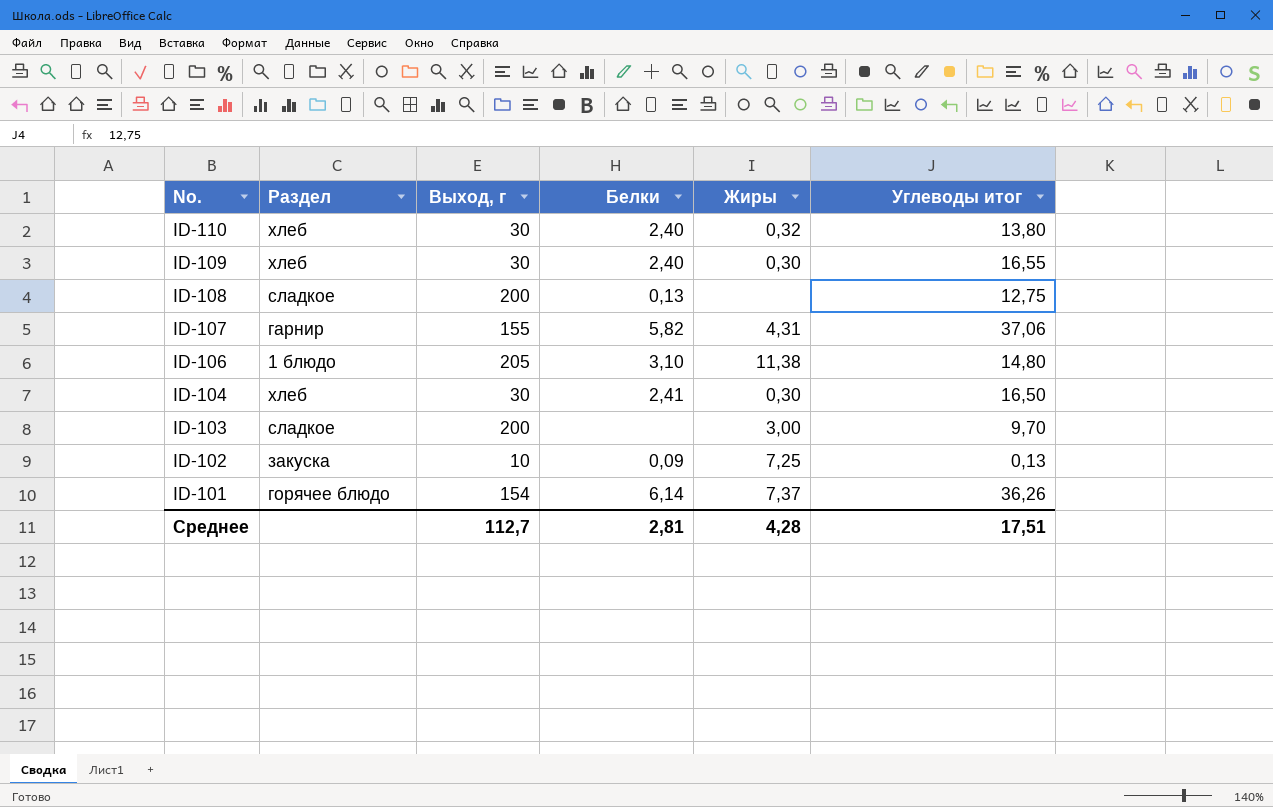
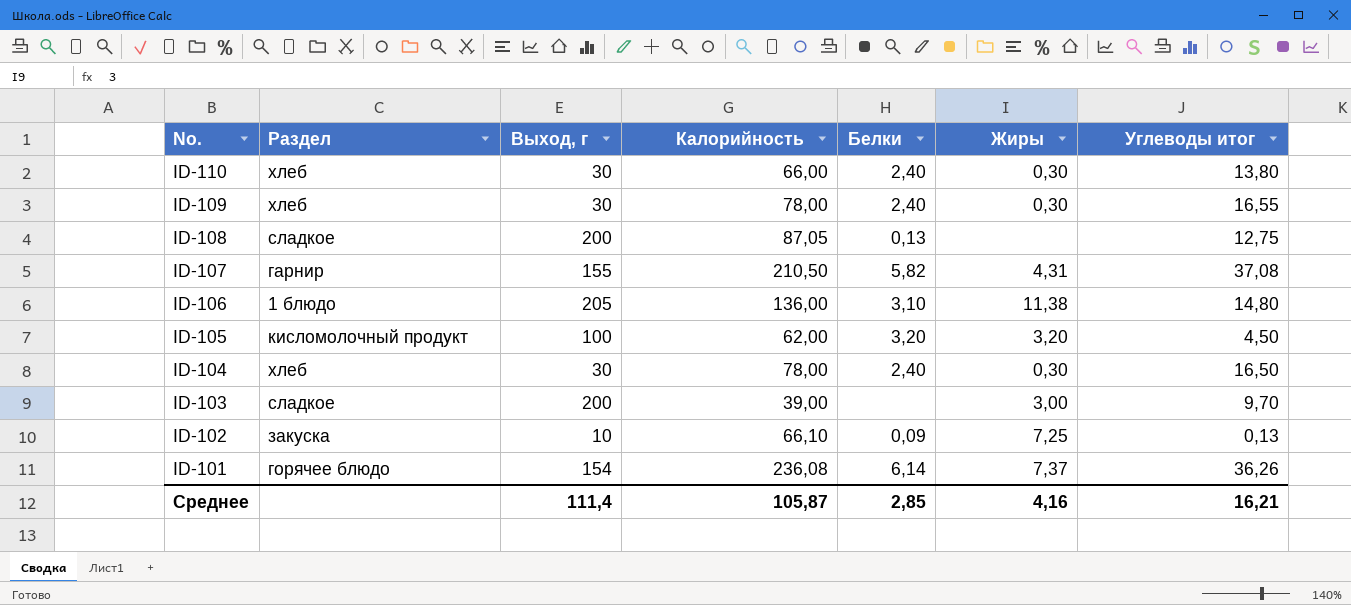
column Калорийность | position: none -> 4
ID-110 | Жиры: 0,32 -> 0,30
ID-107 | Углеводы итог: 37,06 -> 37,08
row ID-105: none -> кисломолочный продукт | 100 | 62,00 | 3,20 | 3,20 | 4,50
ID-104 | Белки: 2,41 -> 2,40
Среднее | Выход, г: 112,7 -> 111,4
Среднее | Белки: 2,81 -> 2,85
Среднее | Жиры: 4,28 -> 4,16
Среднее | Углеводы итог: 17,51 -> 16,21

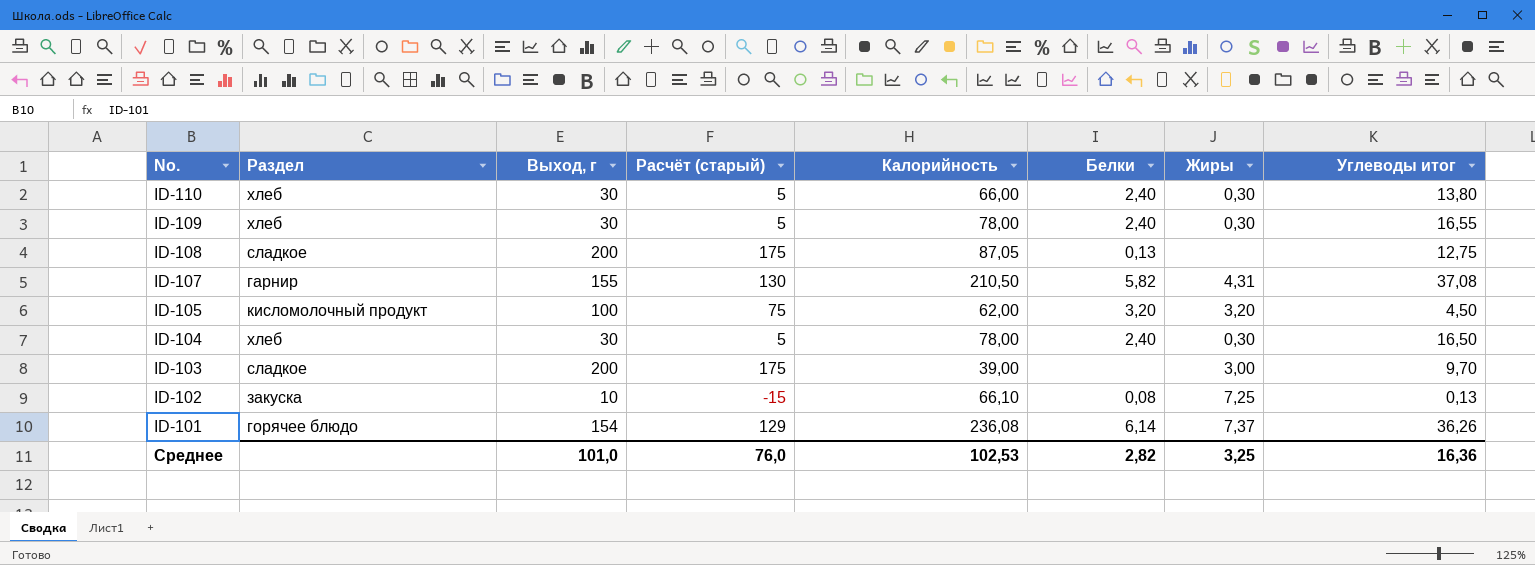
column Расчёт (старый) | formula: none -> [Выход, г] - 25
row ID-106: 1 блюдо | 205 | 136,00 | 3,10 | 11,38 | 14,80 -> none
ID-102 | Белки: 0,09 -> 0,08
Среднее | Выход, г: 111,4 -> 101,0
Среднее | Калорийность: 105,87 -> 102,53
Среднее | Белки: 2,85 -> 2,82
Среднее | Жиры: 4,16 -> 3,25
Среднее | Углеводы итог: 16,21 -> 16,36

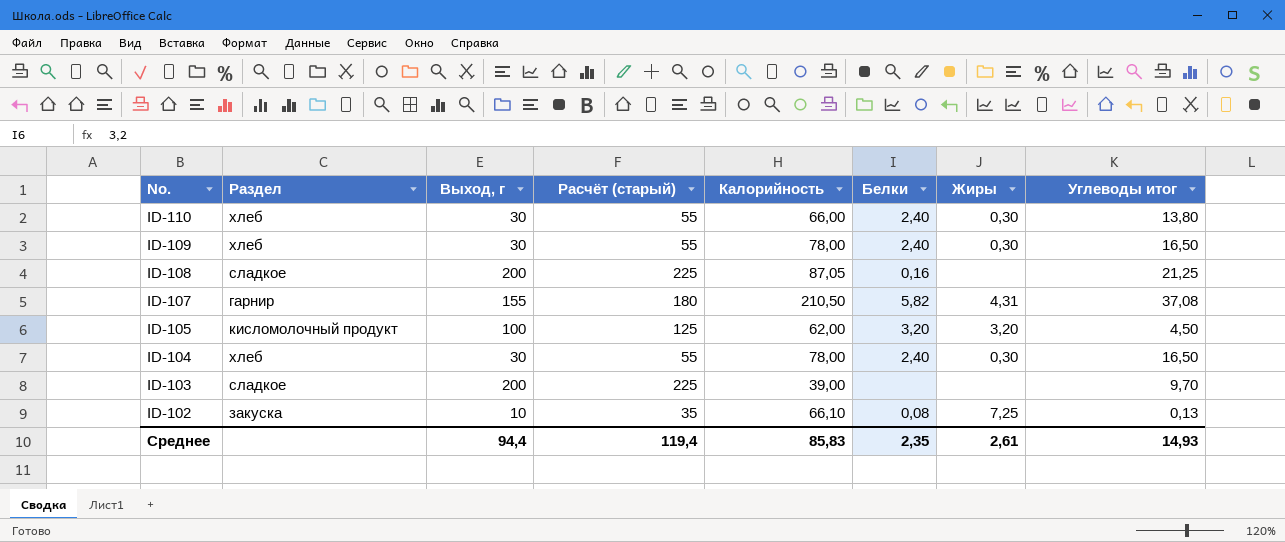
column Расчёт (старый) | formula: [Выход, г] - 25 -> [Выход, г] + 25
row ID-101: горячее блюдо | 154 | 129 | 236,08 | 6,14 | 7,37 | 36,26 -> none
ID-109 | Углеводы итог: 16,55 -> 16,50
ID-108 | Белки: 0,13 -> 0,16
ID-108 | Углеводы итог: 12,75 -> 21,25
ID-103 | Жиры: 3,00 -> none
Среднее | Выход, г: 101,0 -> 94,4
Среднее | Расчёт (старый): 76,0 -> 119,4
Среднее | Калорийность: 102,53 -> 85,83
Среднее | Белки: 2,82 -> 2,35
Среднее | Жиры: 3,25 -> 2,61
Среднее | Углеводы итог: 16,36 -> 14,93

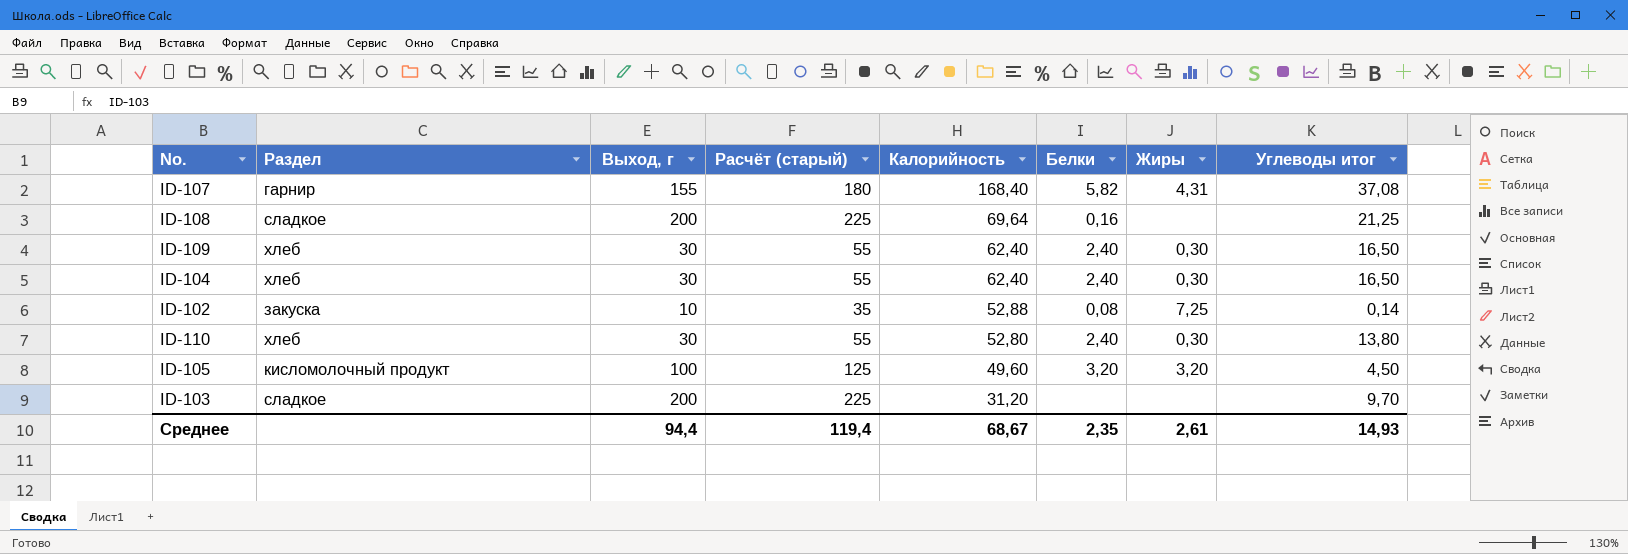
row order: No. descending -> Калорийность descending
ID-107 | Калорийность: 210,50 -> 168,40
ID-108 | Калорийность: 87,05 -> 69,64
ID-109 | Калорийность: 78,00 -> 62,40
ID-104 | Калорийность: 78,00 -> 62,40
ID-102 | Калорийность: 66,10 -> 52,88
ID-102 | Углеводы итог: 0,13 -> 0,14
ID-110 | Калорийность: 66,00 -> 52,80
ID-105 | Калорийность: 62,00 -> 49,60
ID-103 | Калорийность: 39,00 -> 31,20
Среднее | Калорийность: 85,83 -> 68,67

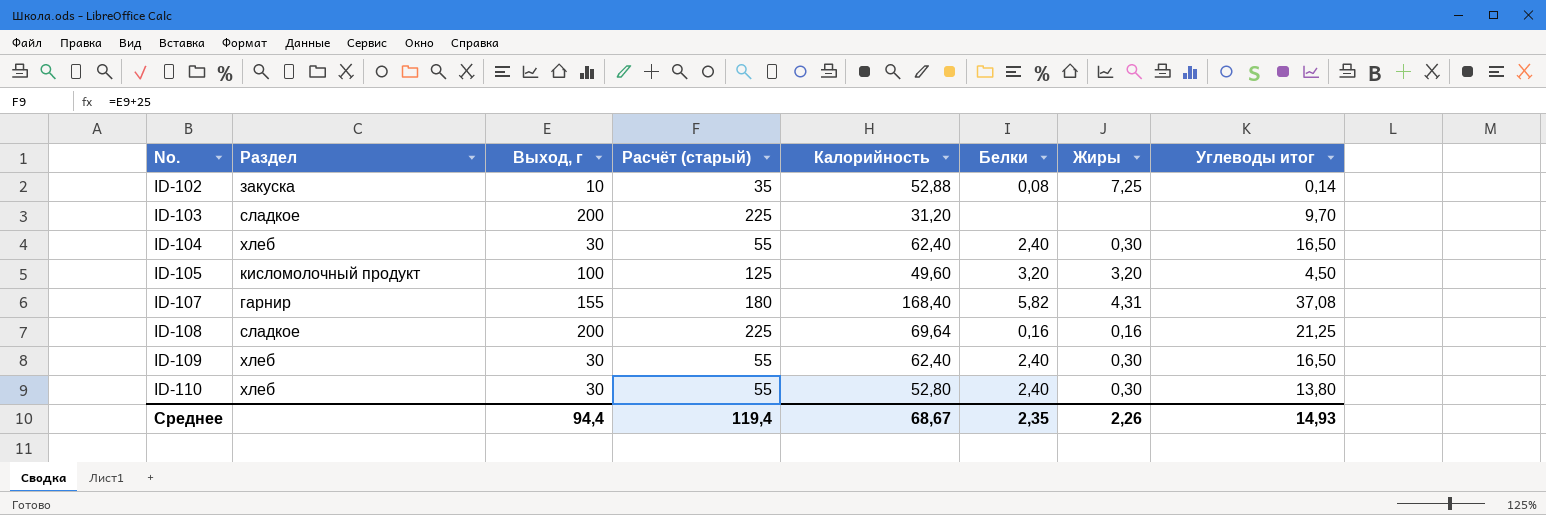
row order: Калорийность descending -> No. ascending
ID-108 | Жиры: none -> 0,16
Среднее | Жиры: 2,61 -> 2,26

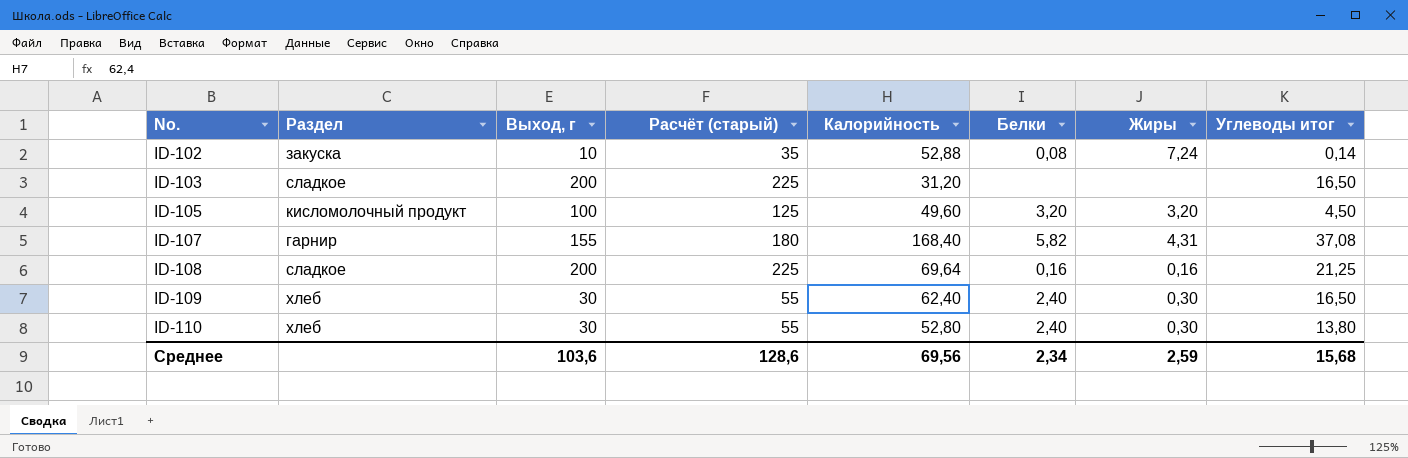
row ID-104: хлеб | 30 | 55 | 62,40 | 2,40 | 0,30 | 16,50 -> none
ID-102 | Жиры: 7,25 -> 7,24
ID-103 | Углеводы итог: 9,70 -> 16,50
Среднее | Выход, г: 94,4 -> 103,6
Среднее | Расчёт (старый): 119,4 -> 128,6
Среднее | Калорийность: 68,67 -> 69,56
Среднее | Белки: 2,35 -> 2,34
Среднее | Жиры: 2,26 -> 2,59
Среднее | Углеводы итог: 14,93 -> 15,68

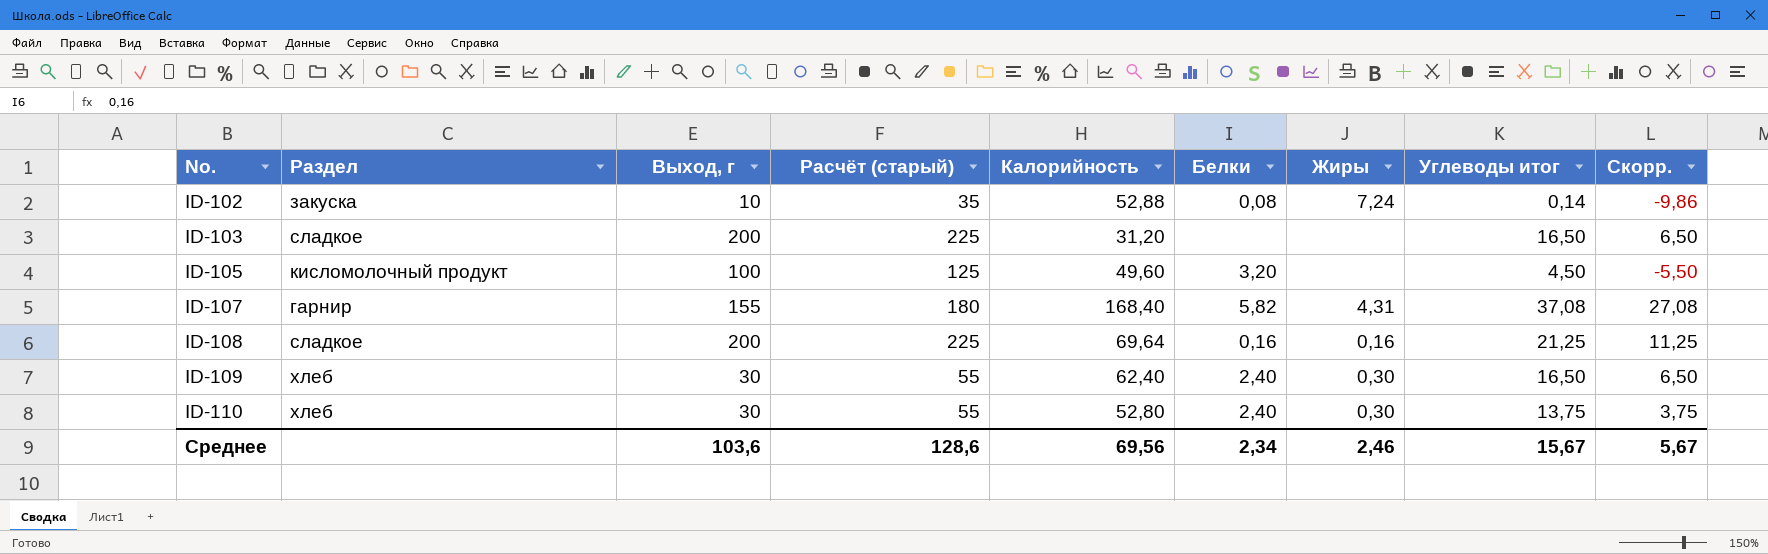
column Скорр. | formula: none -> [Углеводы итог] - 10
ID-105 | Жиры: 3,20 -> none
ID-110 | Углеводы итог: 13,80 -> 13,75
Среднее | Жиры: 2,59 -> 2,46
Среднее | Углеводы итог: 15,68 -> 15,67

